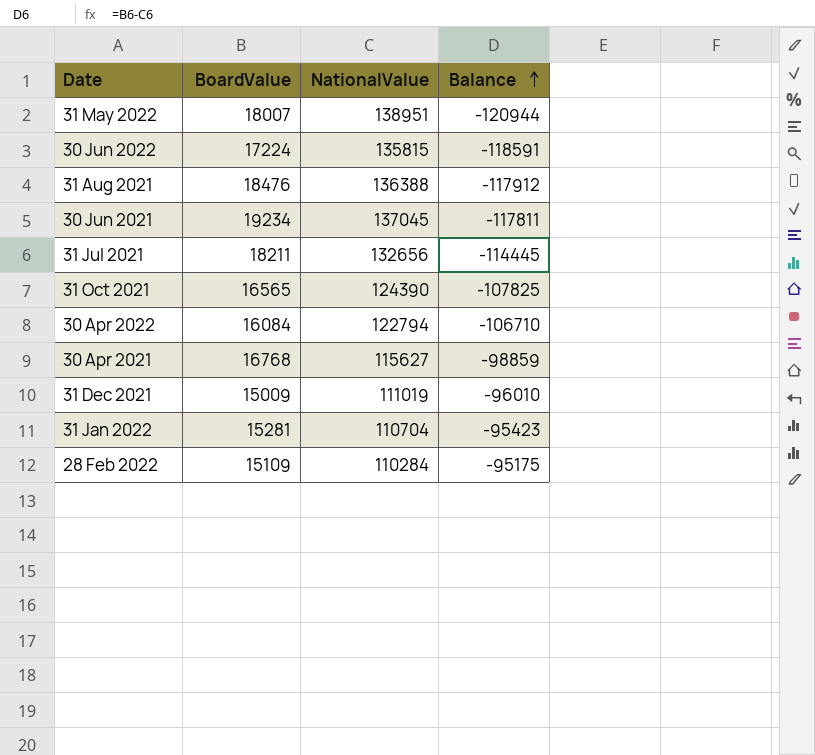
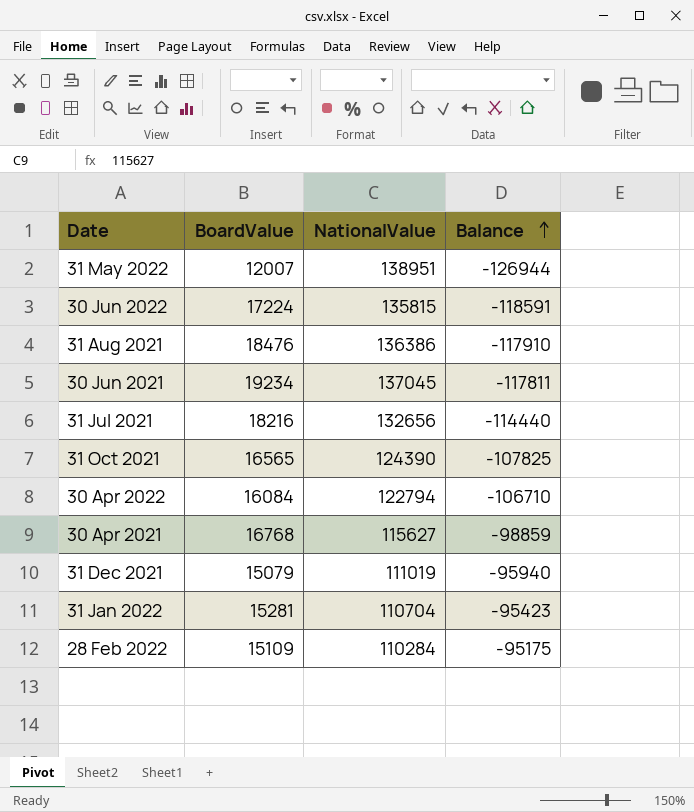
31 May 2022 | BoardValue: 18007 -> 12007
31 May 2022 | Balance: -120944 -> -126944
31 Aug 2021 | NationalValue: 136388 -> 136386
31 Aug 2021 | Balance: -117912 -> -117910
31 Jul 2021 | BoardValue: 18211 -> 18216
31 Jul 2021 | Balance: -114445 -> -114440
31 Dec 2021 | BoardValue: 15009 -> 15079
31 Dec 2021 | Balance: -96010 -> -95940

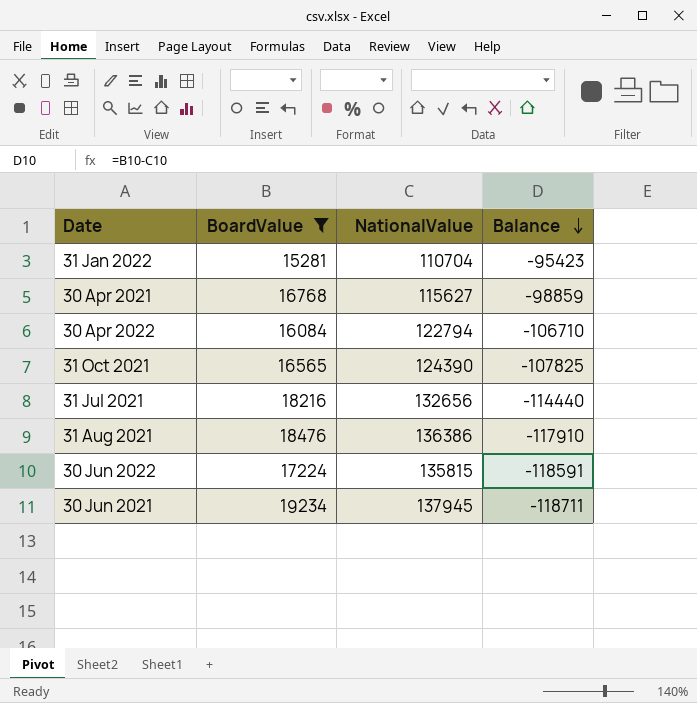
filter: none -> BoardValue >= 15281
row order: Balance ascending -> Balance descending
30 Jun 2021 | NationalValue: 137045 -> 137945
30 Jun 2021 | Balance: -117811 -> -118711

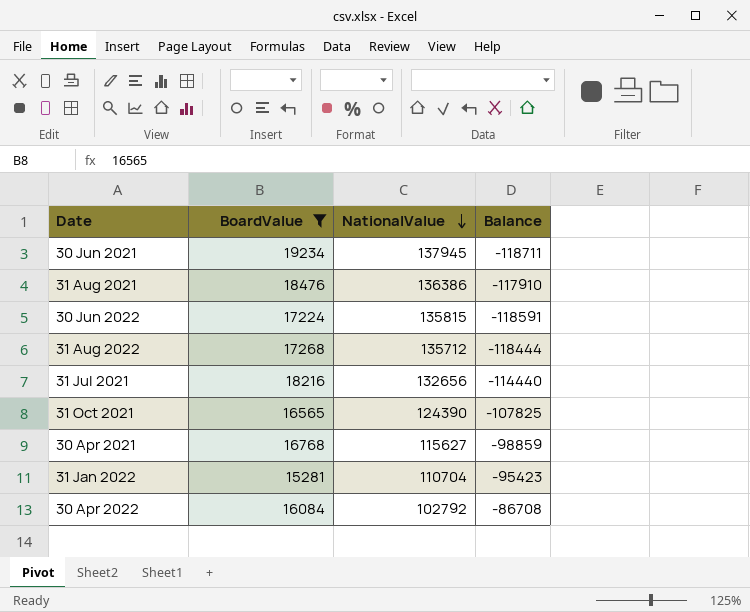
row order: Balance descending -> NationalValue descending
row 31 Aug 2022: none -> 17268 | 135712 | -118444
30 Apr 2022 | NationalValue: 122794 -> 102792
30 Apr 2022 | Balance: -106710 -> -86708

